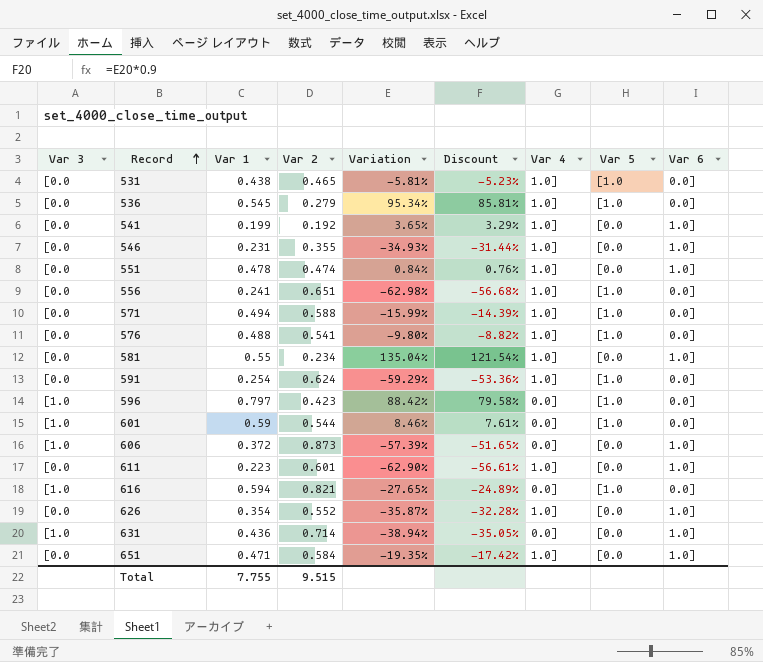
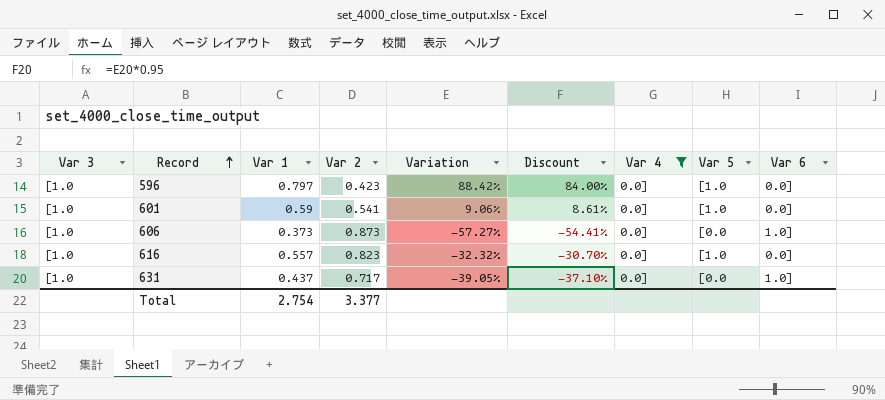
filter: none -> Var 4 = 0.0]
column Discount | formula: [Variation] * 0.9 -> [Variation] * 0.95
601 | Var 2: 0.544 -> 0.541
601 | Variation: 8.46% -> 9.06%
606 | Var 1: 0.372 -> 0.373
606 | Variation: -57.39% -> -57.27%
616 | Var 1: 0.594 -> 0.557
616 | Var 2: 0.821 -> 0.823
616 | Variation: -27.65% -> -32.32%
631 | Var 1: 0.436 -> 0.437
631 | Var 2: 0.714 -> 0.717
631 | Variation: -38.94% -> -39.05%
Total | Var 1: 7.755 -> 2.754
Total | Var 2: 9.515 -> 3.377

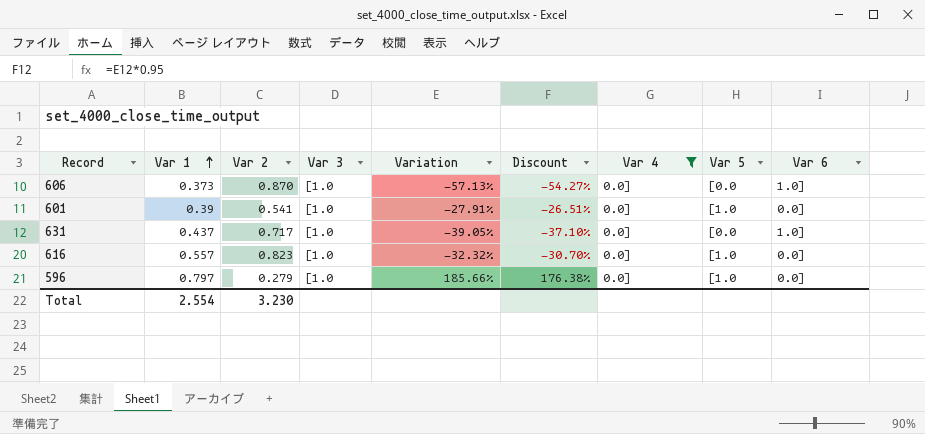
row order: Record ascending -> Var 1 ascending
column Var 3 | position: 1 -> 4
606 | Var 2: 0.873 -> 0.870
606 | Variation: -57.27% -> -57.13%
606 | Discount: -54.41% -> -54.27%
601 | Var 1: 0.59 -> 0.39
601 | Variation: 9.06% -> -27.91%
601 | Discount: 8.61% -> -26.51%
596 | Var 2: 0.423 -> 0.279
596 | Variation: 88.42% -> 185.66%
596 | Discount: 84.00% -> 176.38%
Total | Var 1: 2.754 -> 2.554
Total | Var 2: 3.377 -> 3.230

